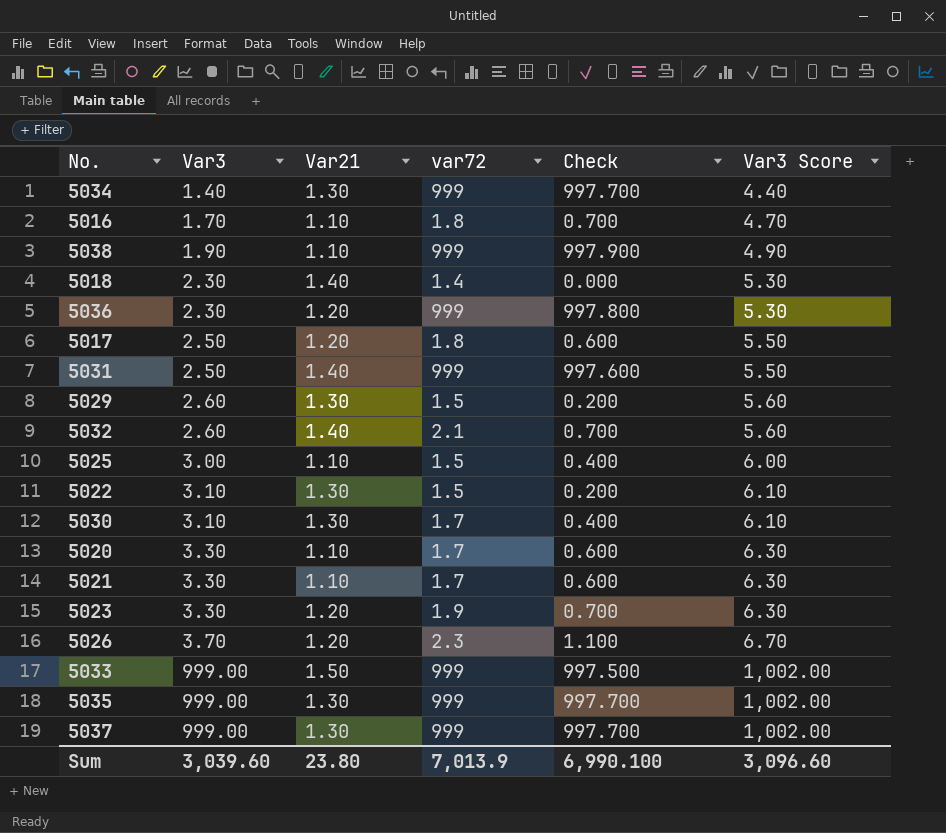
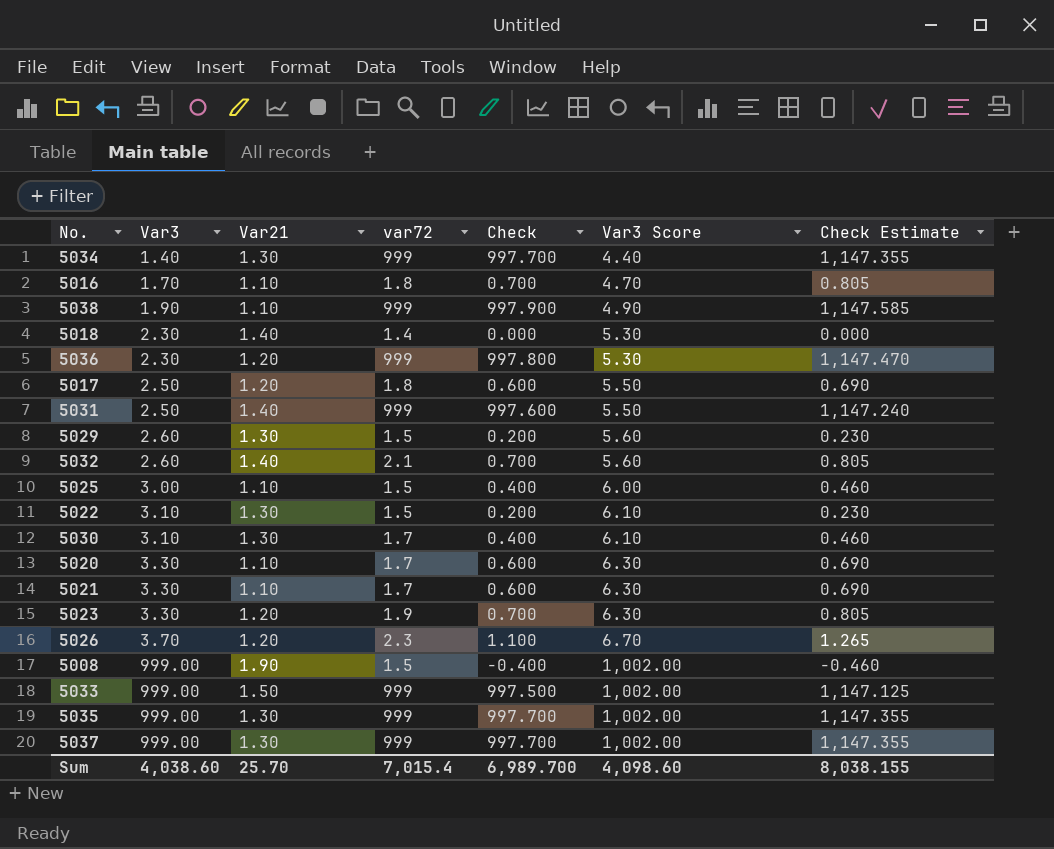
column Check Estimate | formula: none -> [Check] * 1.15
row 5008: none -> 999.00 | 1.90 | 1.5 | -0.400 | 1,002.00 | -0.460
Sum | Var3: 3,039.60 -> 4,038.60
Sum | Var21: 23.80 -> 25.70
Sum | var72: 7,013.9 -> 7,015.4
Sum | Check: 6,990.100 -> 6,989.700
Sum | Var3 Score: 3,096.60 -> 4,098.60

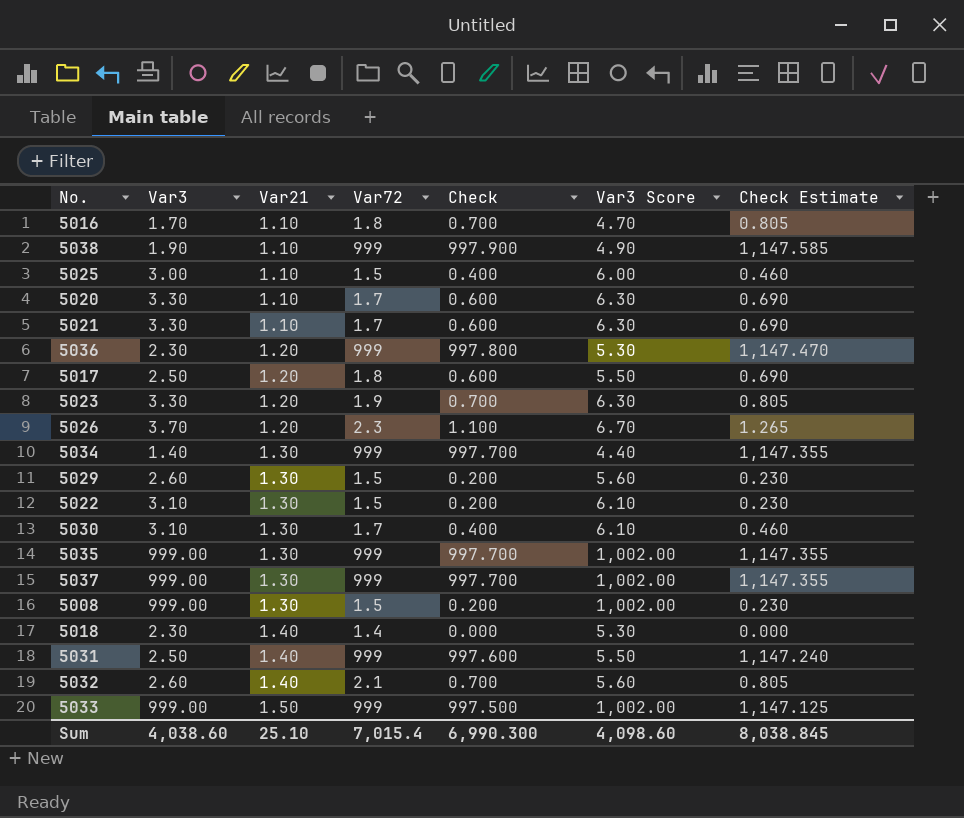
row order: Var3 ascending -> Var21 ascending
column name: var72 -> Var72
5008 | Var21: 1.90 -> 1.30
5008 | Check: -0.400 -> 0.200
5008 | Check Estimate: -0.460 -> 0.230
Sum | Var21: 25.70 -> 25.10
Sum | Check: 6,989.700 -> 6,990.300
Sum | Check Estimate: 8,038.155 -> 8,038.845

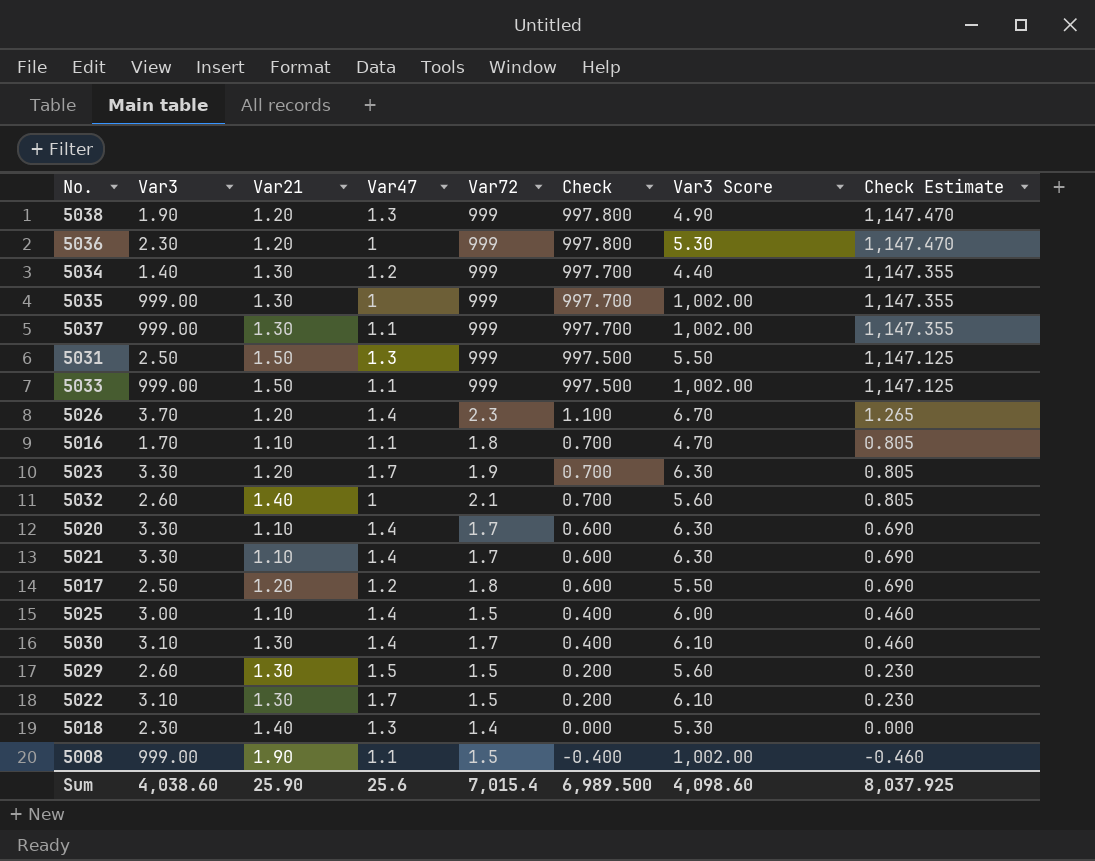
row order: Var21 ascending -> Check descending
column Var47 | position: none -> 4
5038 | Var21: 1.10 -> 1.20
5038 | Check: 997.900 -> 997.800
5038 | Check Estimate: 1,147.585 -> 1,147.470
5031 | Var21: 1.40 -> 1.50
5031 | Check: 997.600 -> 997.500
5031 | Check Estimate: 1,147.240 -> 1,147.125
5008 | Var21: 1.30 -> 1.90
5008 | Check: 0.200 -> -0.400
5008 | Check Estimate: 0.230 -> -0.460
Sum | Var21: 25.10 -> 25.90
Sum | Check: 6,990.300 -> 6,989.500
Sum | Check Estimate: 8,038.845 -> 8,037.925

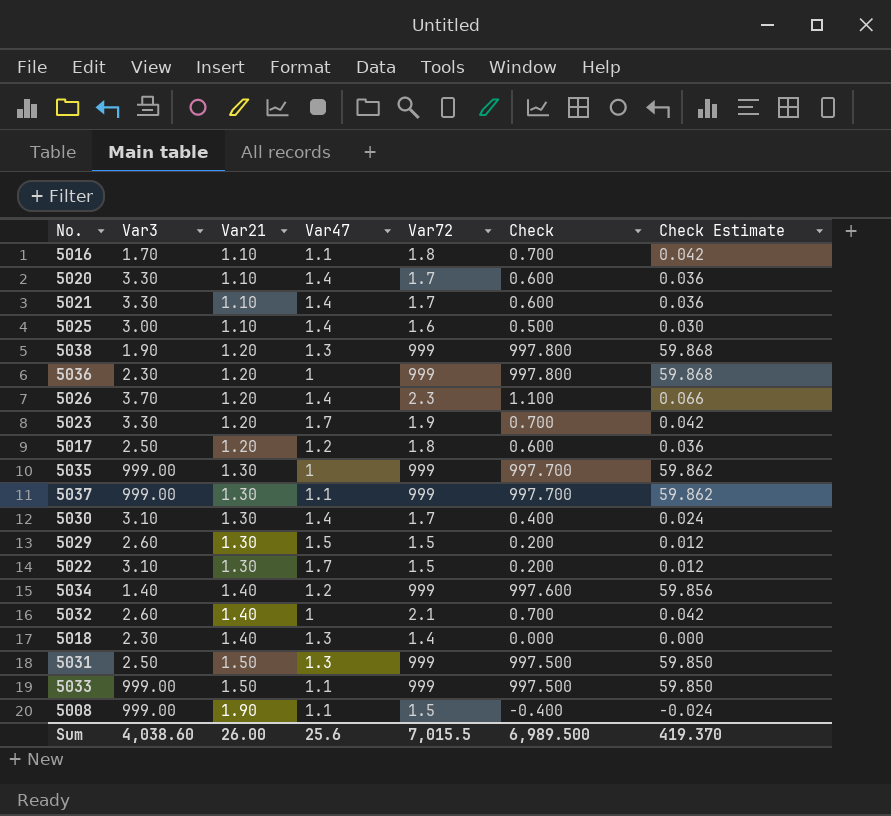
row order: Check descending -> Var21 ascending
column Var3 Score | formula: [Var3] + 3 -> none
column Check Estimate | formula: [Check] * 1.15 -> [Check] * 0.06
5025 | Var72: 1.5 -> 1.6
5025 | Check: 0.400 -> 0.500
5034 | Var21: 1.30 -> 1.40
5034 | Check: 997.700 -> 997.600
Sum | Var21: 25.90 -> 26.00
Sum | Var72: 7,015.4 -> 7,015.5
Sum | Check Estimate: 8,037.925 -> 419.370

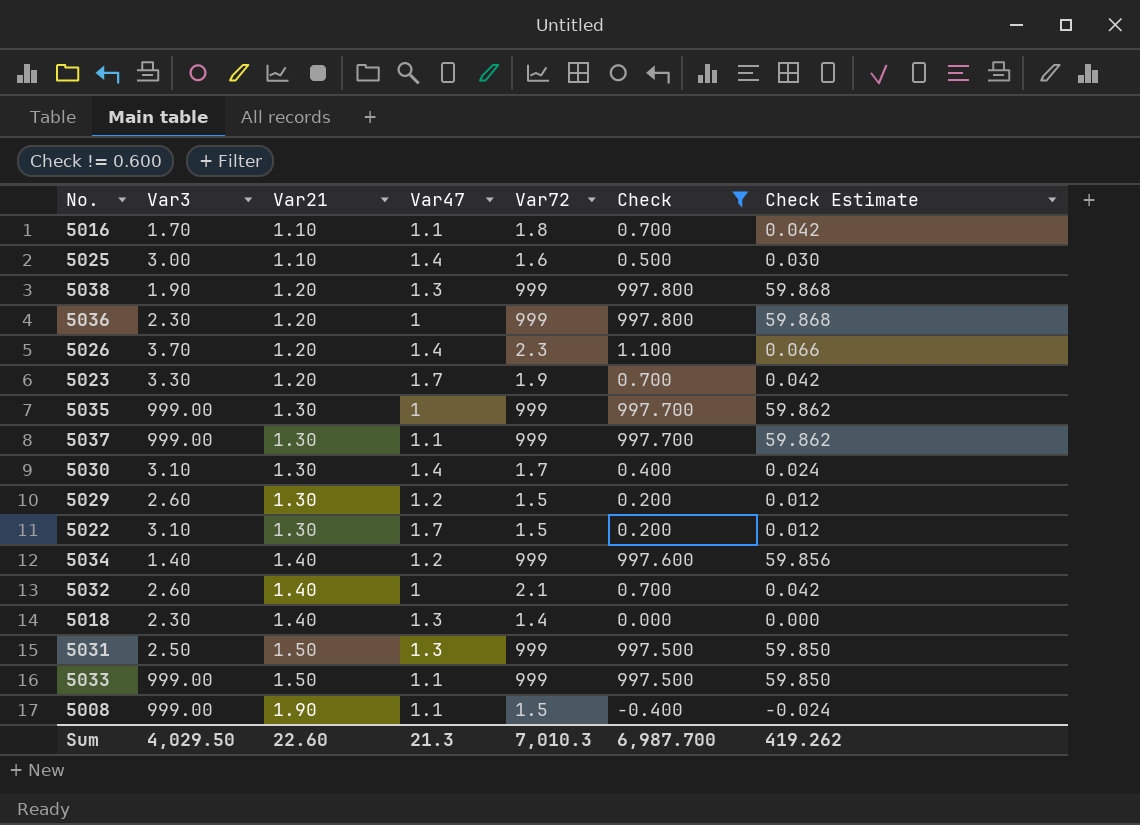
filter: none -> Check != 0.600
5029 | Var47: 1.5 -> 1.2
Sum | Var3: 4,038.60 -> 4,029.50
Sum | Var21: 26.00 -> 22.60
Sum | Var47: 25.6 -> 21.3
Sum | Var72: 7,015.5 -> 7,010.3
Sum | Check: 6,989.500 -> 6,987.700
Sum | Check Estimate: 419.370 -> 419.262

